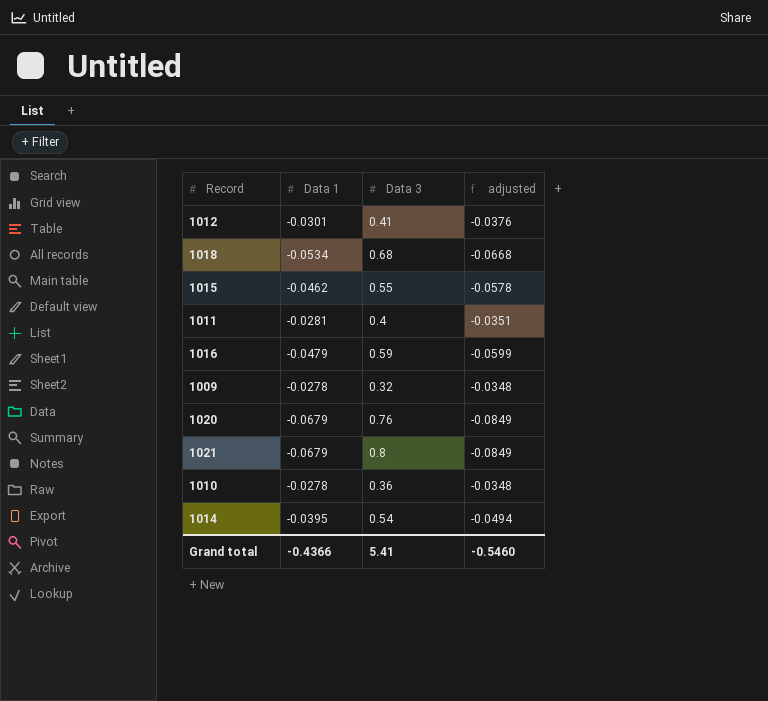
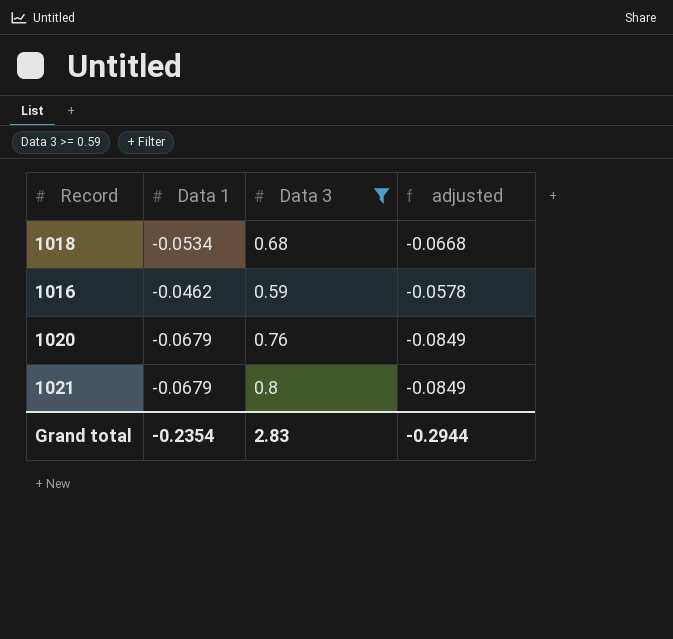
filter: none -> Data 3 >= 0.59
1016 | Data 1: -0.0479 -> -0.0462
1016 | adjusted: -0.0599 -> -0.0578
Grand total | Data 1: -0.4366 -> -0.2354
Grand total | Data 3: 5.41 -> 2.83
Grand total | adjusted: -0.5460 -> -0.2944

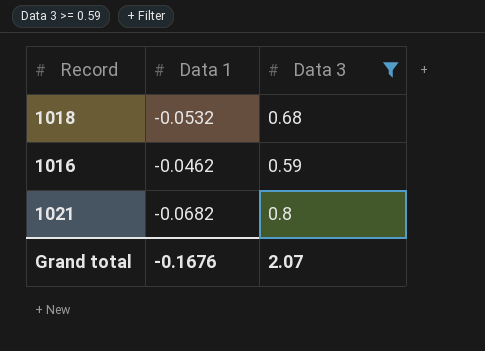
column adjusted | formula: [Data 1] * 1.25 -> none
row 1020: -0.0679 | 0.76 | -0.0849 -> none
1018 | Data 1: -0.0534 -> -0.0532
1021 | Data 1: -0.0679 -> -0.0682
Grand total | Data 1: -0.2354 -> -0.1676
Grand total | Data 3: 2.83 -> 2.07

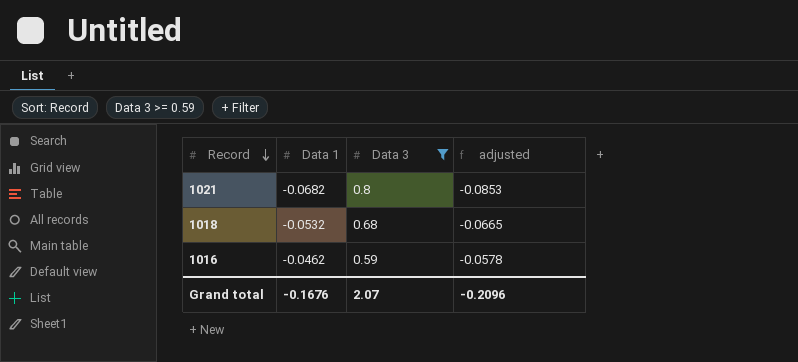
row order: none -> Record descending
column adjusted | formula: none -> [Data 1] * 1.25

